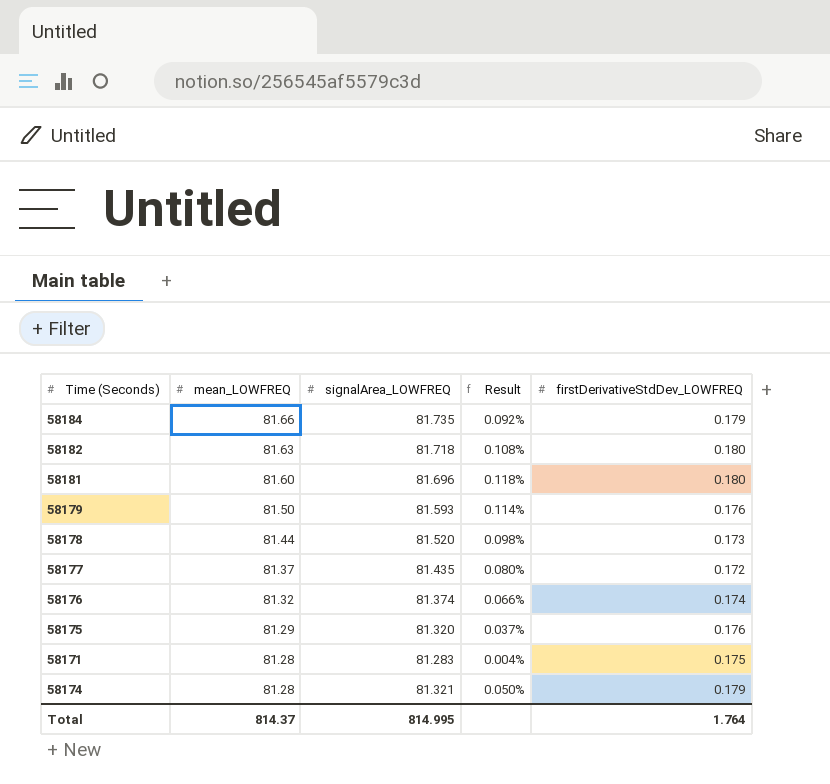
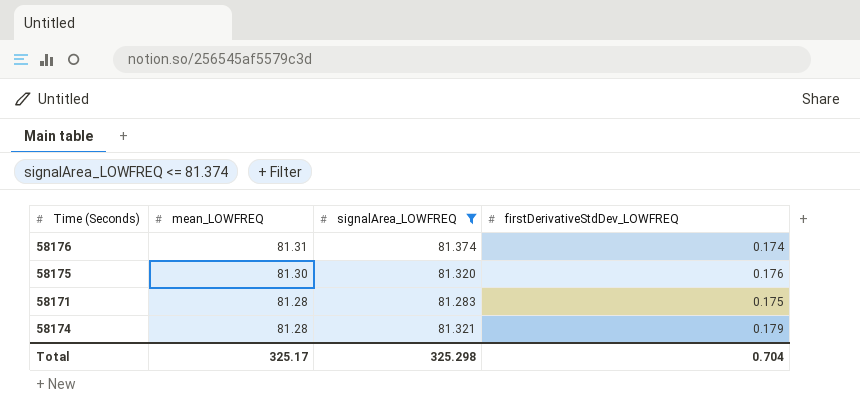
filter: none -> signalArea_LOWFREQ <= 81.374
column Result | formula: ([signalArea_LOWFREQ] - [mean_LOWFREQ]) / [mean_LOWFREQ] -> none
58176 | mean_LOWFREQ: 81.32 -> 81.31
58175 | mean_LOWFREQ: 81.29 -> 81.30
Total | mean_LOWFREQ: 814.37 -> 325.17
Total | signalArea_LOWFREQ: 814.995 -> 325.298
Total | firstDerivativeStdDev_LOWFREQ: 1.764 -> 0.704

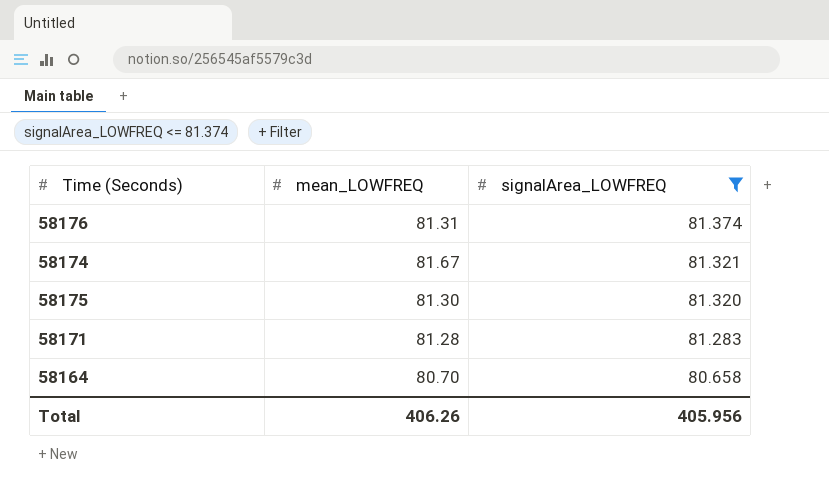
row order: mean_LOWFREQ descending -> signalArea_LOWFREQ descending
column firstDerivativeStdDev_LOWFREQ | position: 4 -> none
58174 | mean_LOWFREQ: 81.28 -> 81.67
row 58164: none -> 80.70 | 80.658
Total | mean_LOWFREQ: 325.17 -> 406.26
Total | signalArea_LOWFREQ: 325.298 -> 405.956

